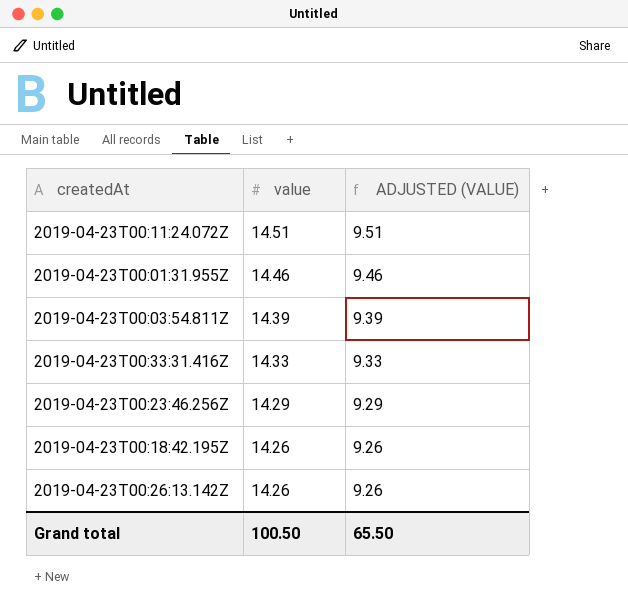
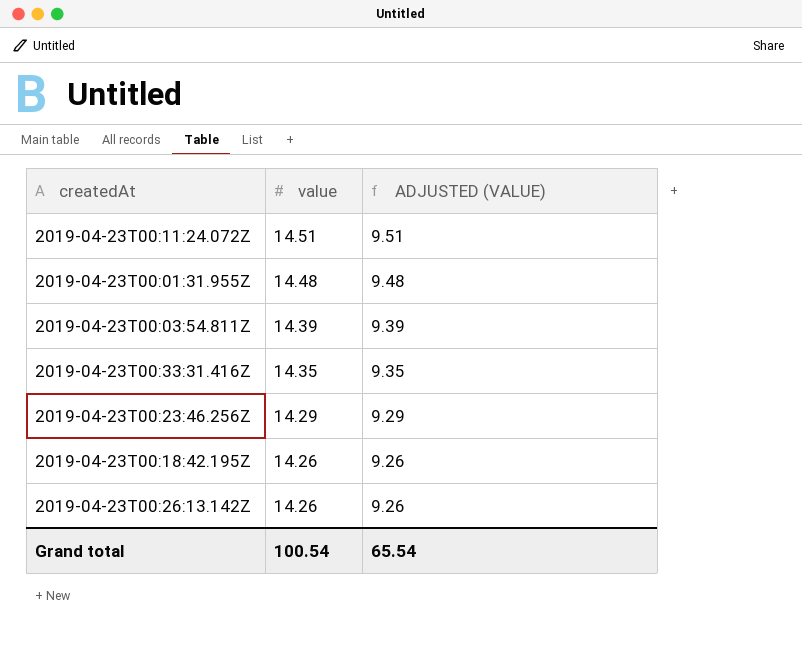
2019-04-23T00:01:31.955Z | value: 14.46 -> 14.48
2019-04-23T00:01:31.955Z | ADJUSTED (VALUE): 9.46 -> 9.48
2019-04-23T00:33:31.416Z | value: 14.33 -> 14.35
2019-04-23T00:33:31.416Z | ADJUSTED (VALUE): 9.33 -> 9.35
Grand total | value: 100.50 -> 100.54
Grand total | ADJUSTED (VALUE): 65.50 -> 65.54

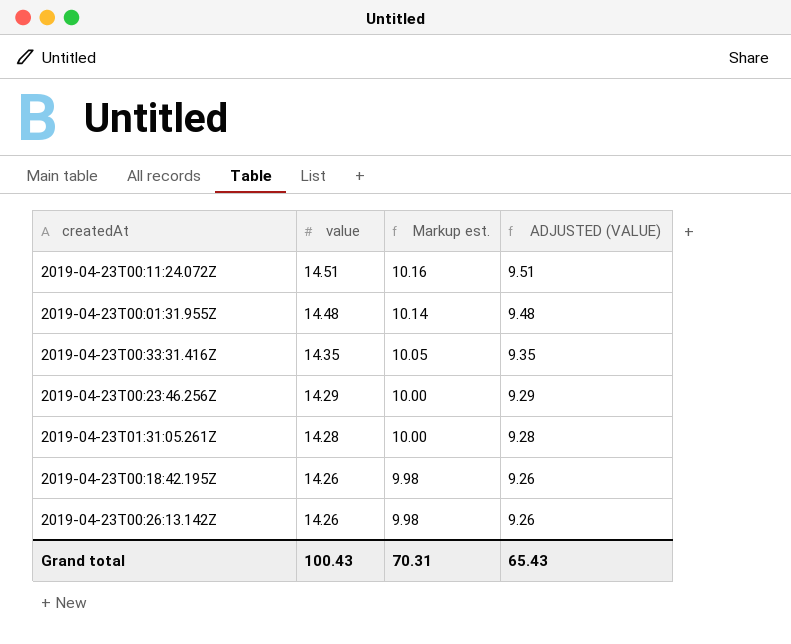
column Markup est. | formula: none -> [value] * 0.7
row 2019-04-23T00:03:54.811Z: 14.39 | 9.39 -> none
row 2019-04-23T01:31:05.261Z: none -> 14.28 | 10.00 | 9.28
Grand total | value: 100.54 -> 100.43
Grand total | ADJUSTED (VALUE): 65.54 -> 65.43

